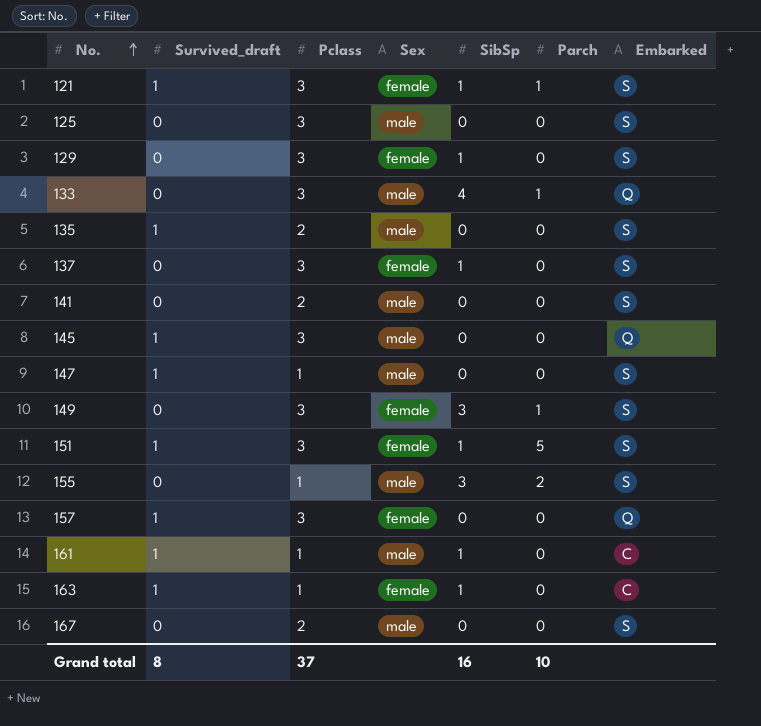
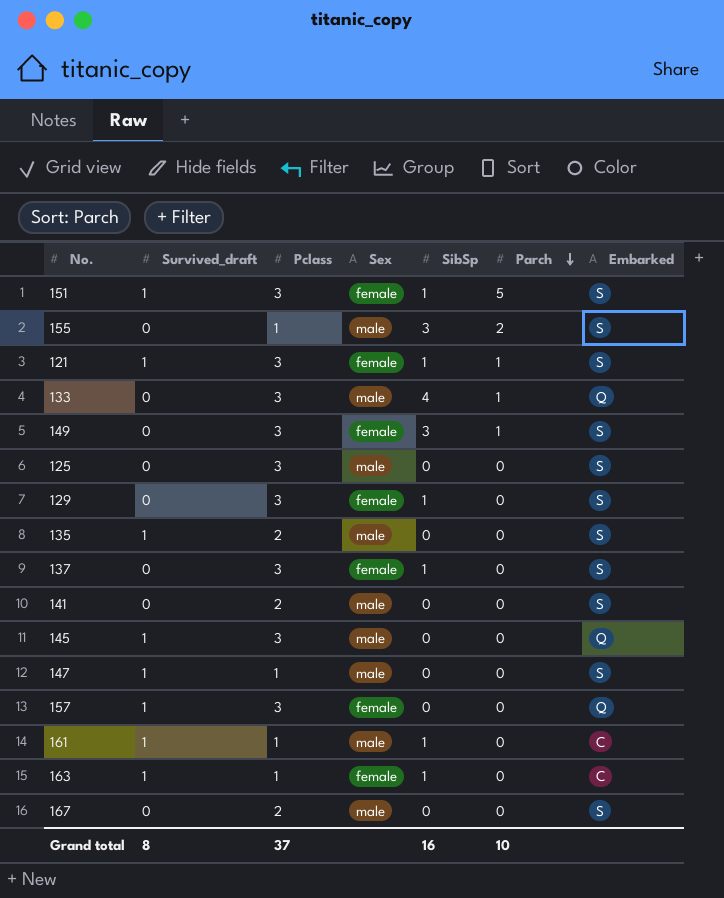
row order: No. ascending -> Parch descending

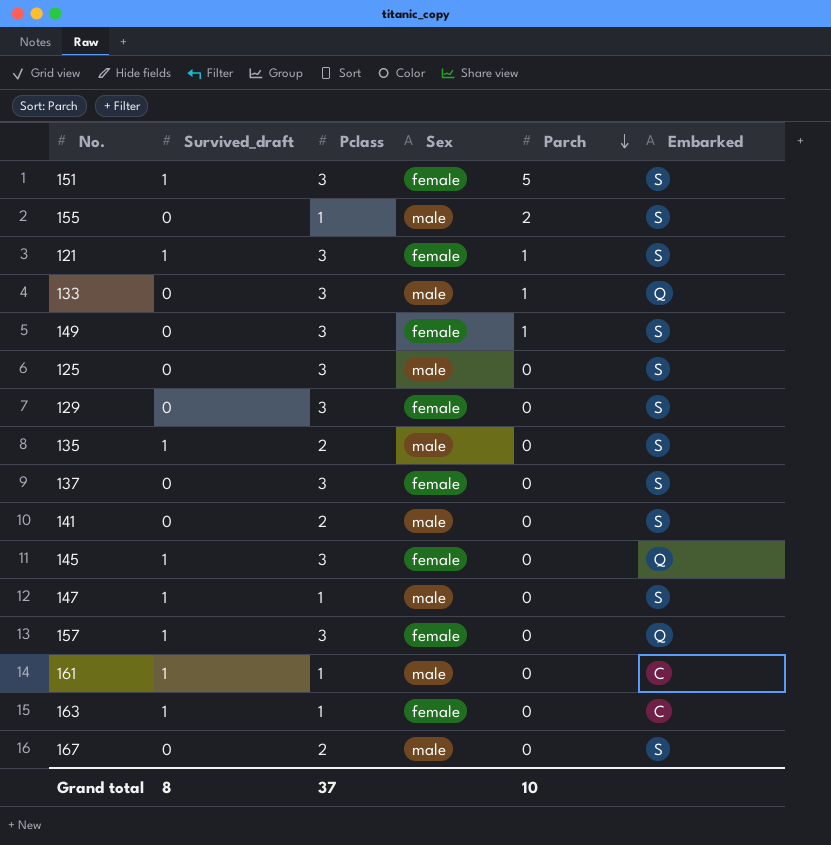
column SibSp | position: 5 -> none
145 | Sex: male -> female

